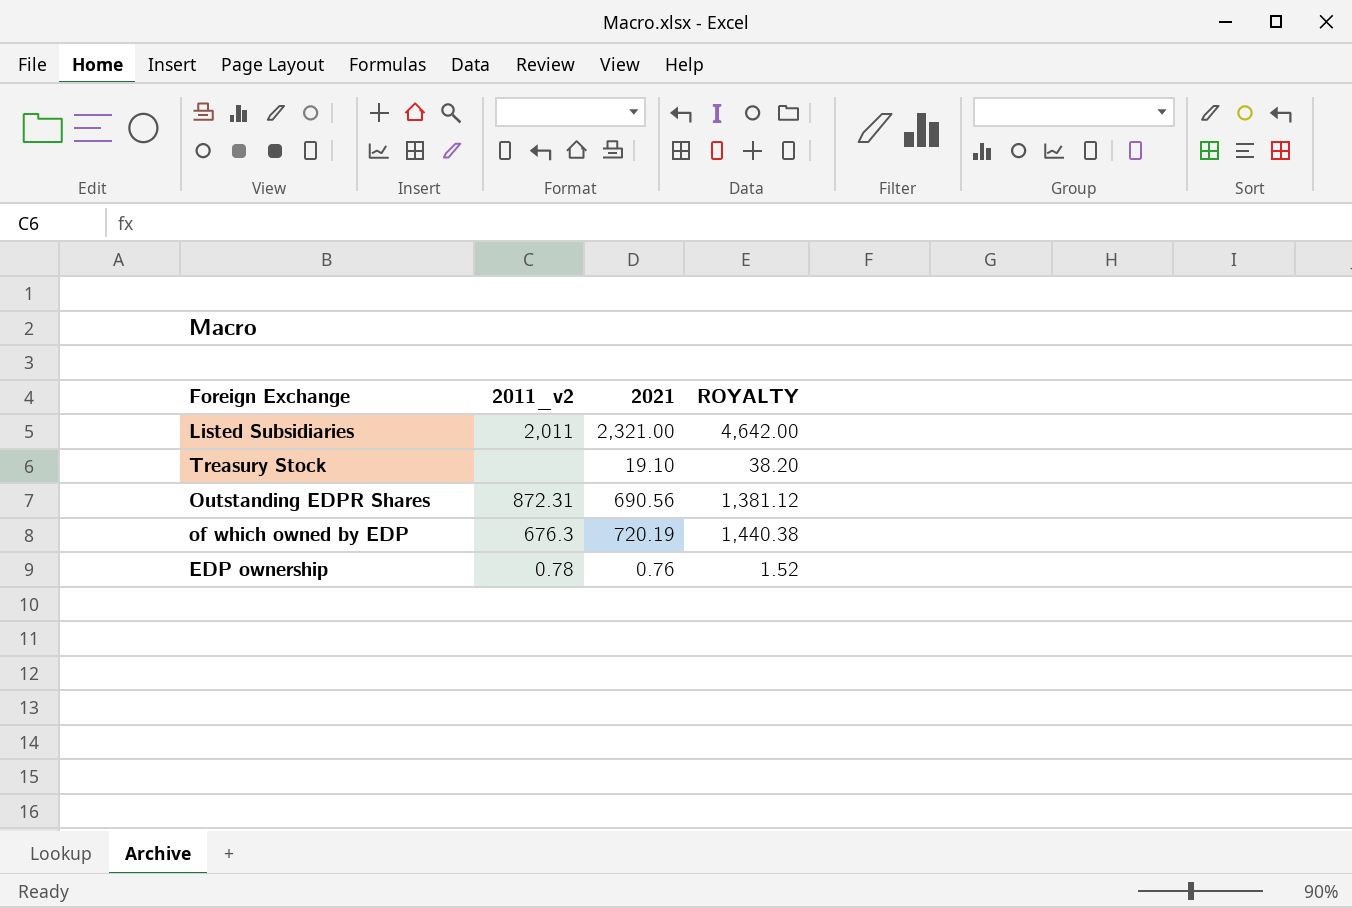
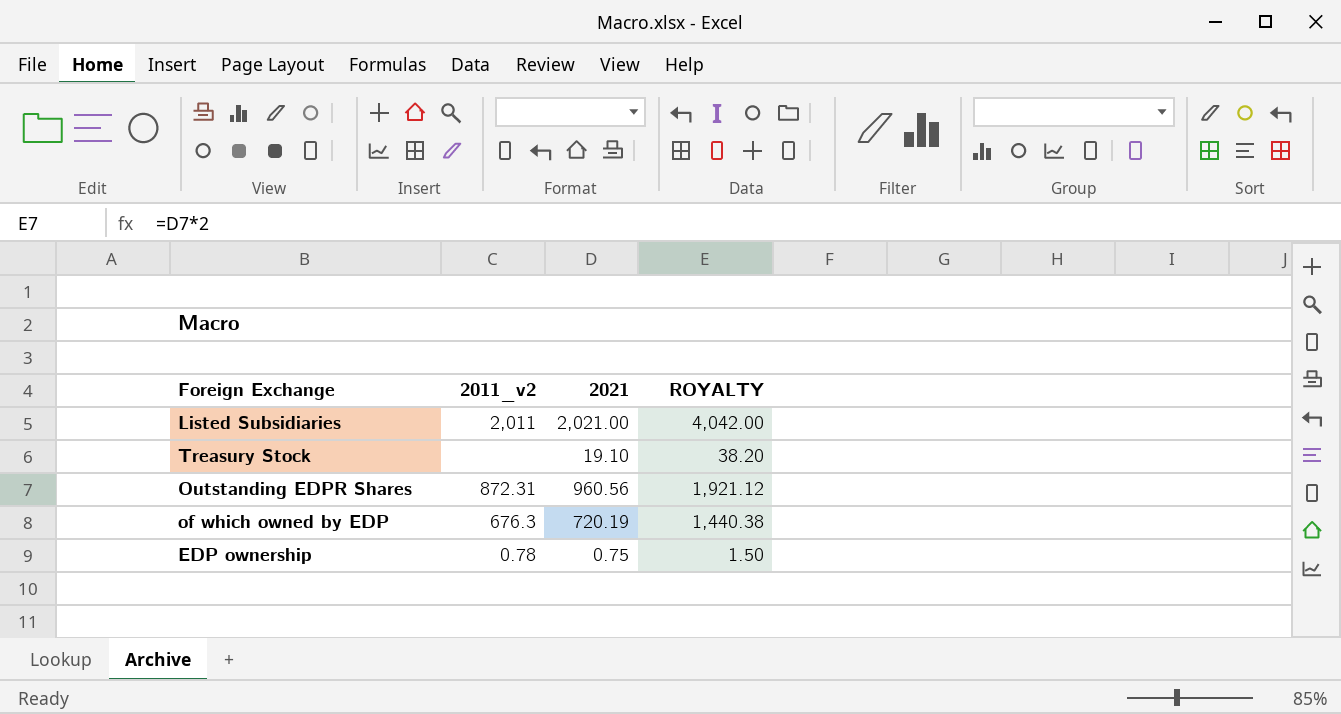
Listed Subsidiaries | 2021: 2,321.00 -> 2,021.00
Listed Subsidiaries | ROYALTY: 4,642.00 -> 4,042.00
Outstanding EDPR Shares | 2021: 690.56 -> 960.56
Outstanding EDPR Shares | ROYALTY: 1,381.12 -> 1,921.12
EDP ownership | 2021: 0.76 -> 0.75
EDP ownership | ROYALTY: 1.52 -> 1.50

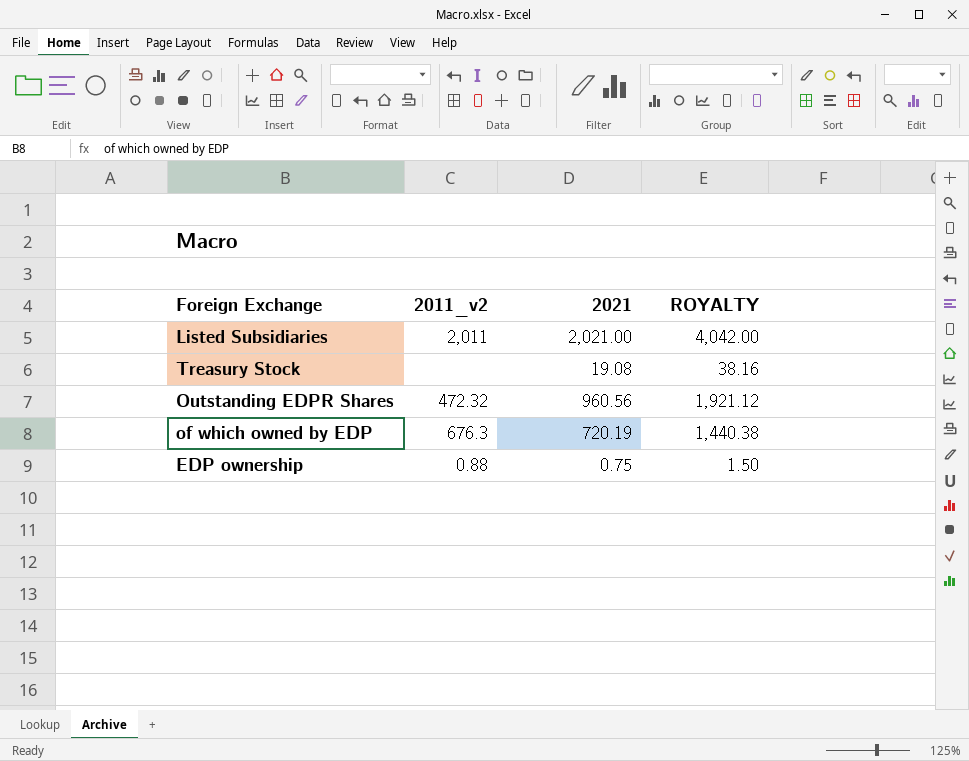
Treasury Stock | 2021: 19.10 -> 19.08
Treasury Stock | ROYALTY: 38.20 -> 38.16
Outstanding EDPR Shares | 2011_v2: 872.31 -> 472.32
EDP ownership | 2011_v2: 0.78 -> 0.88

